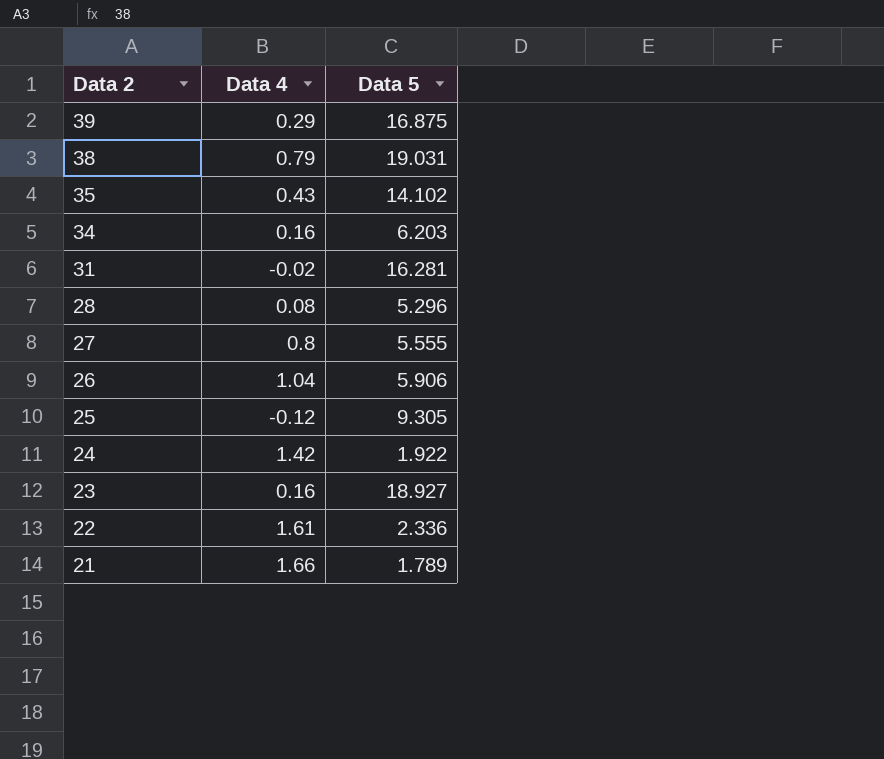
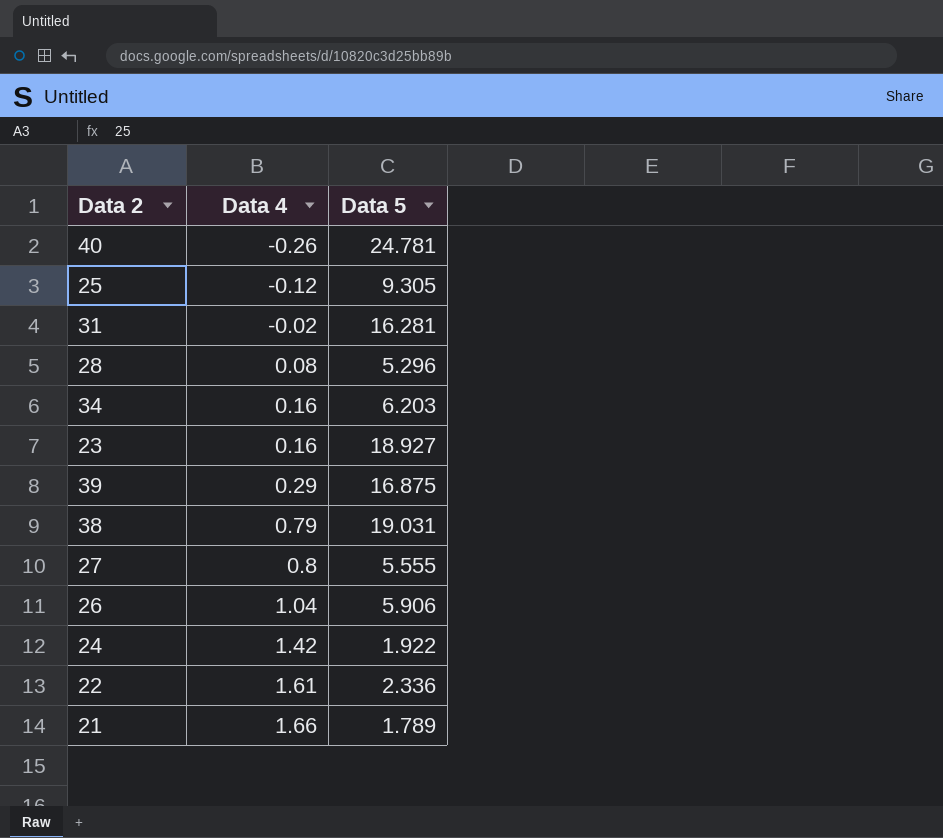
row order: Data 2 descending -> Data 4 ascending
row 35: 0.43 | 14.102 -> none
row 40: none -> -0.26 | 24.781

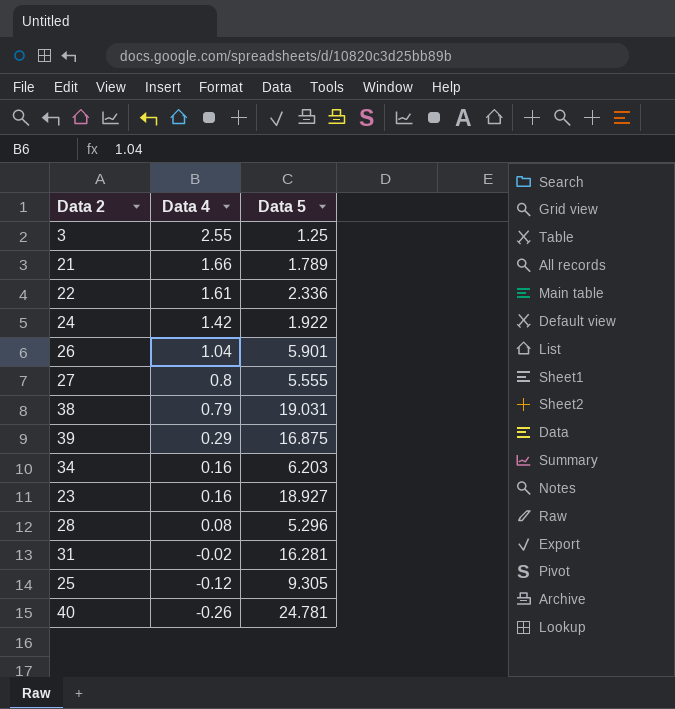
row order: Data 4 ascending -> Data 4 descending
row 3: none -> 2.55 | 1.25
26 | Data 5: 5.906 -> 5.901

